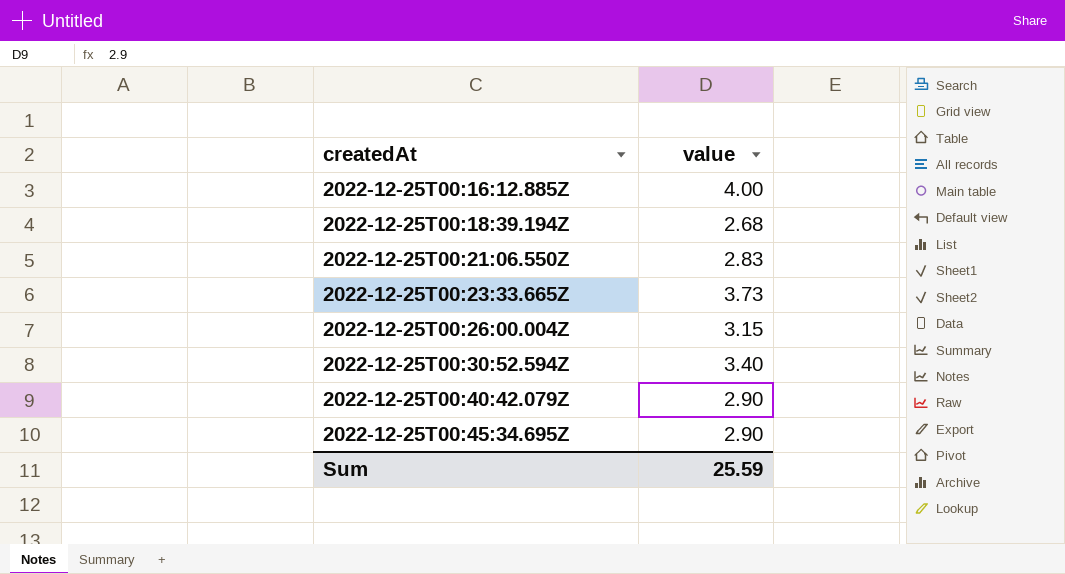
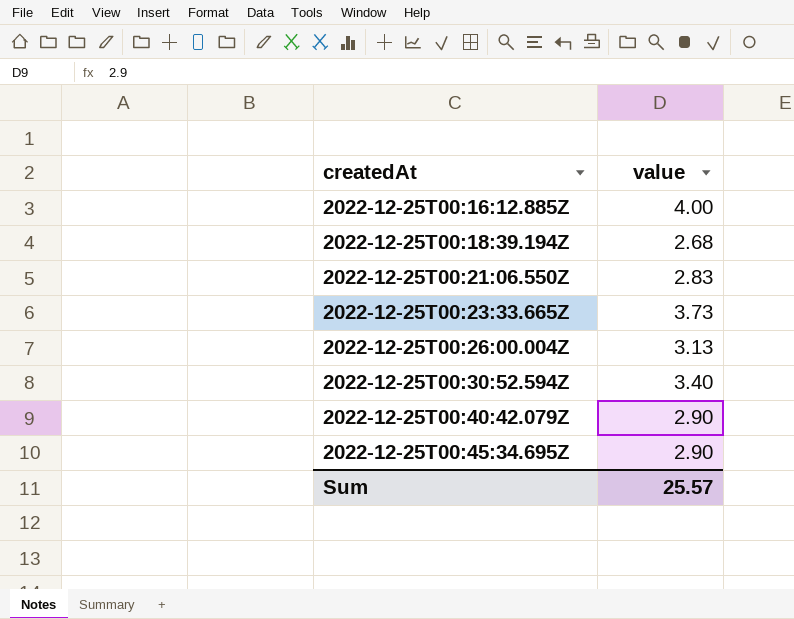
2022-12-25T00:26:00.004Z | value: 3.15 -> 3.13
Sum | value: 25.59 -> 25.57

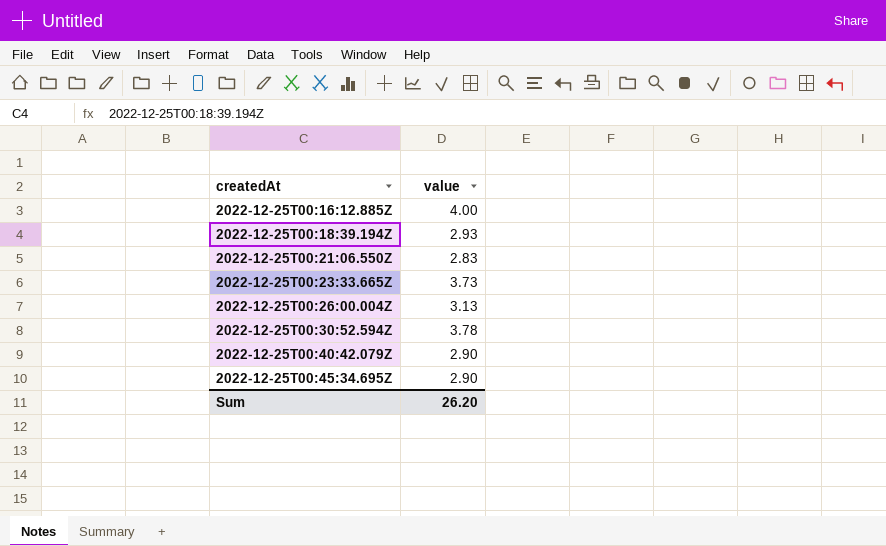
2022-12-25T00:18:39.194Z | value: 2.68 -> 2.93
2022-12-25T00:30:52.594Z | value: 3.40 -> 3.78
Sum | value: 25.57 -> 26.20

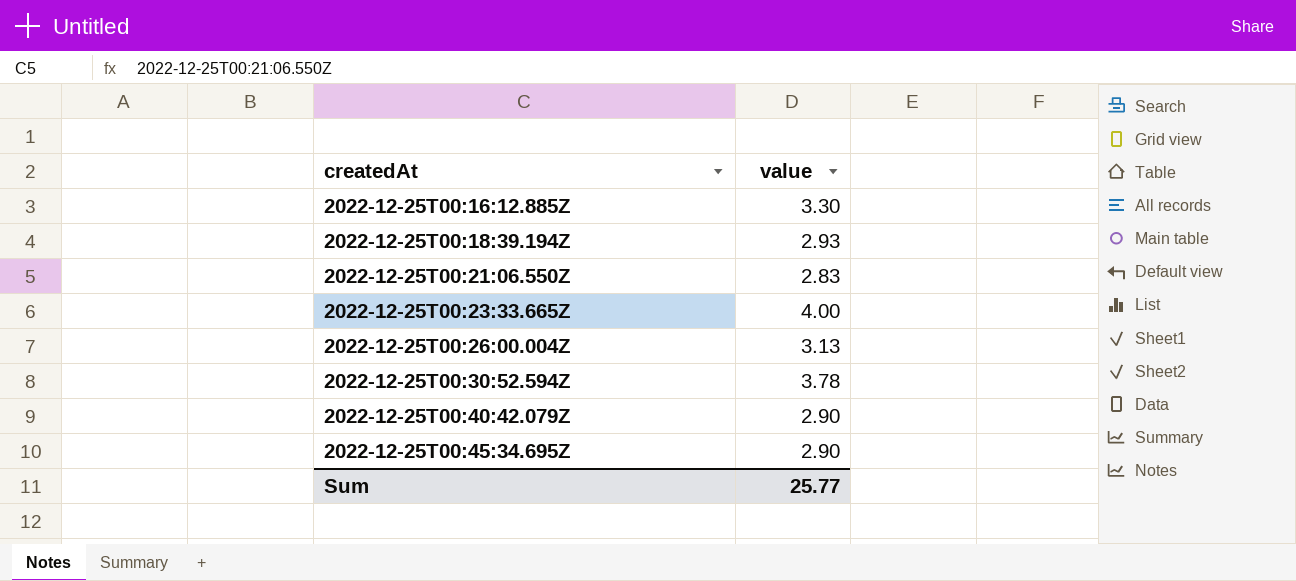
2022-12-25T00:16:12.885Z | value: 4.00 -> 3.30
2022-12-25T00:23:33.665Z | value: 3.73 -> 4.00
Sum | value: 26.20 -> 25.77

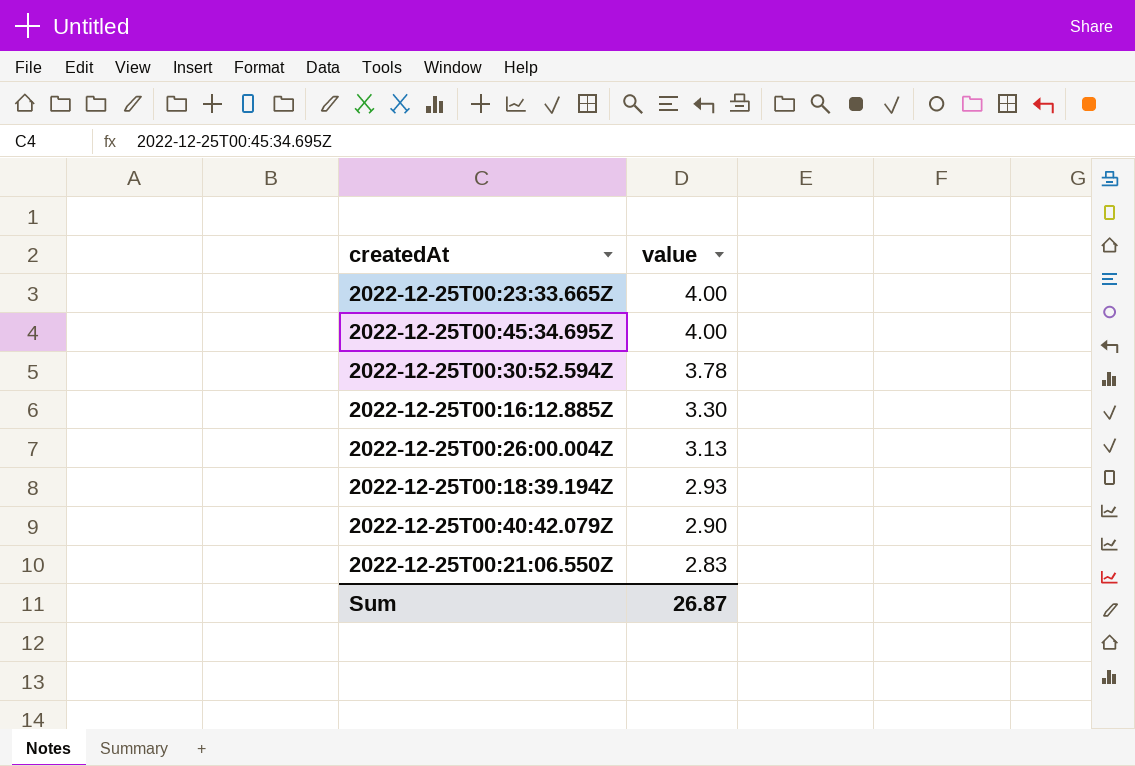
row order: createdAt ascending -> value descending
2022-12-25T00:45:34.695Z | value: 2.90 -> 4.00
Sum | value: 25.77 -> 26.87

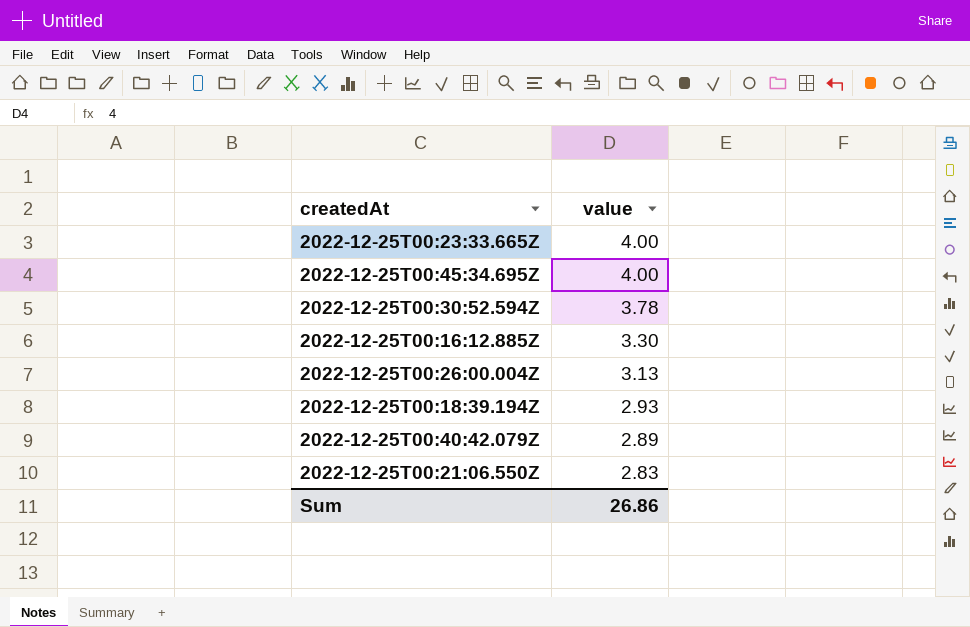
2022-12-25T00:40:42.079Z | value: 2.90 -> 2.89
Sum | value: 26.87 -> 26.86

